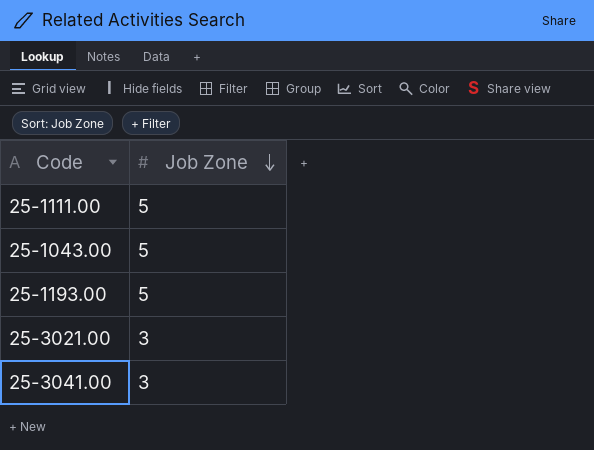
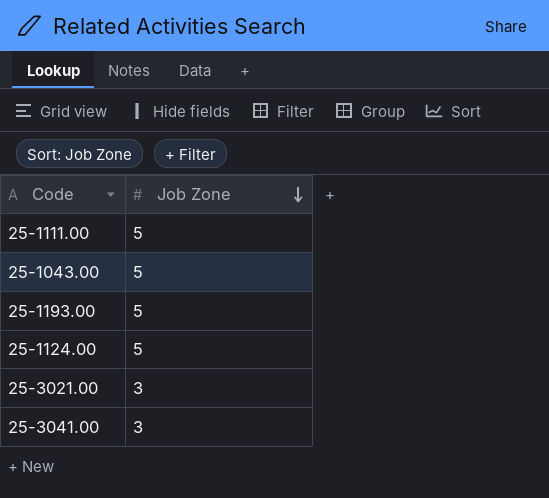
row 25-1124.00: none -> 5

